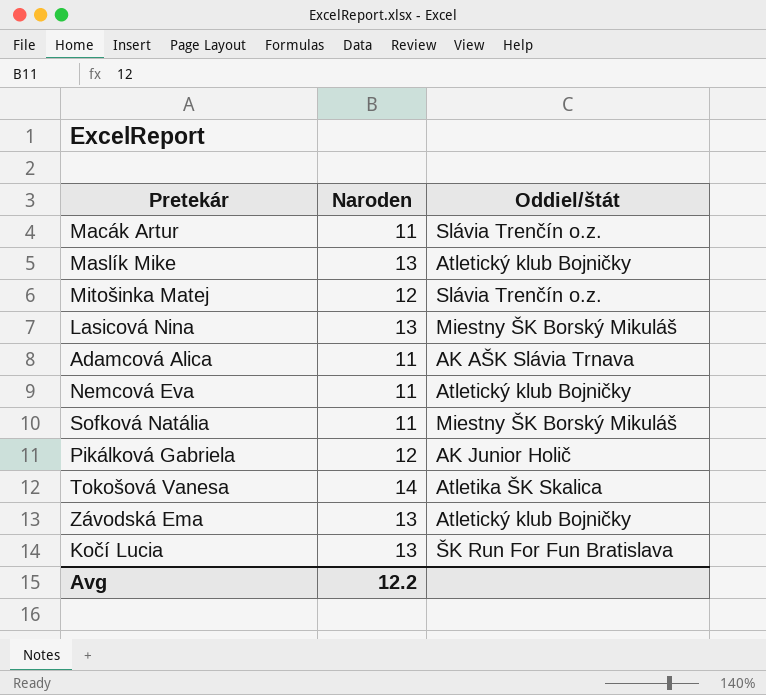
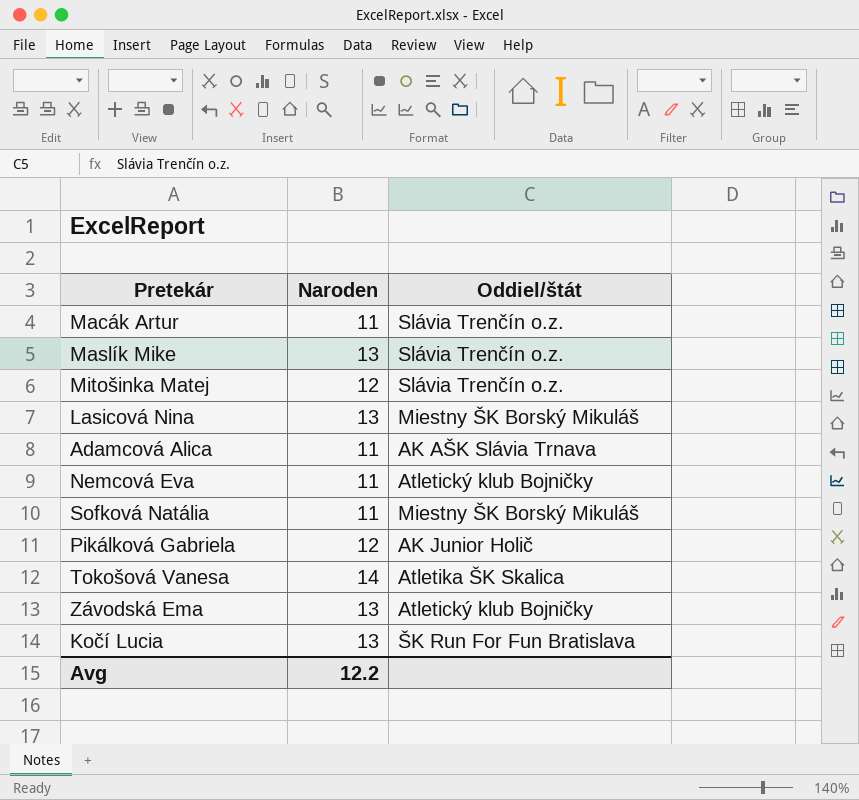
Maslík Mike | Oddiel/štát: Atletický klub Bojničky -> Slávia Trenčín o.z.

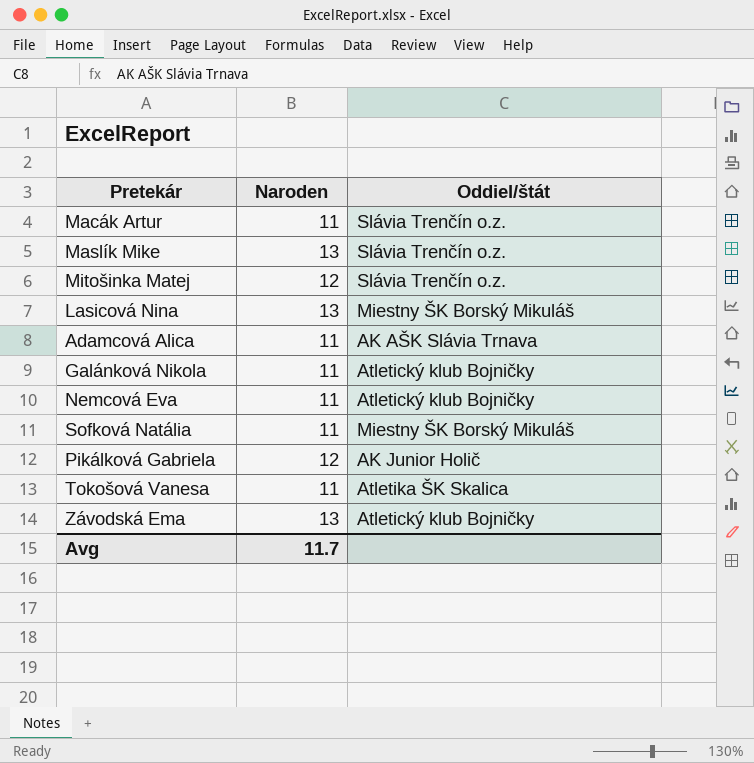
row Kočí Lucia: 13 | ŠK Run For Fun Bratislava -> none
row Galánková Nikola: none -> 11 | Atletický klub Bojničky
Tokošová Vanesa | Naroden: 14 -> 11
Avg | Naroden: 12.2 -> 11.7

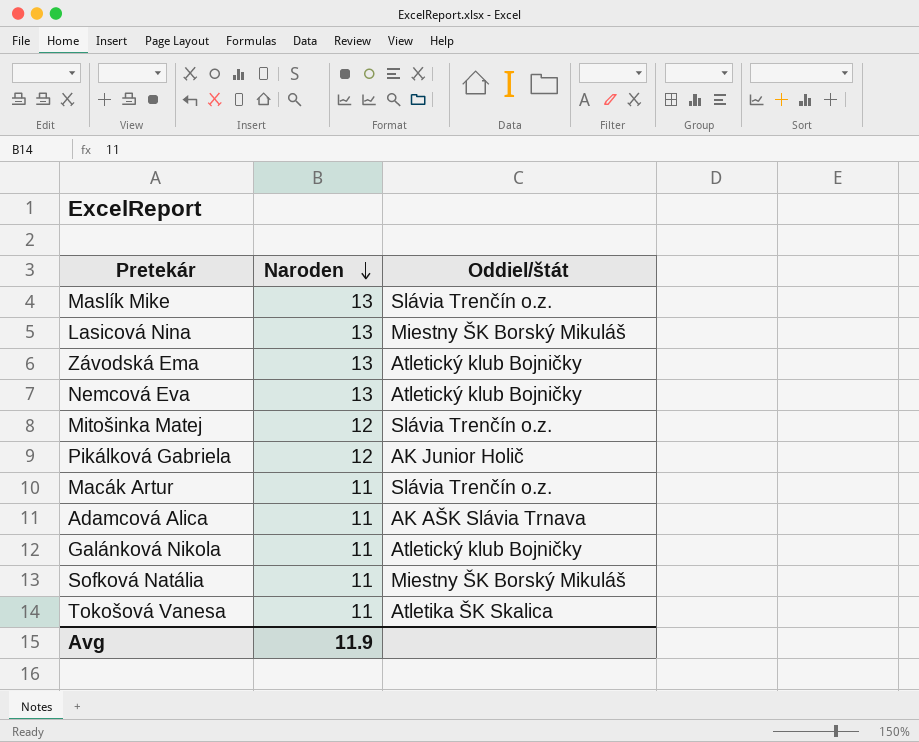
row order: none -> Naroden descending
Nemcová Eva | Naroden: 11 -> 13
Avg | Naroden: 11.7 -> 11.9

